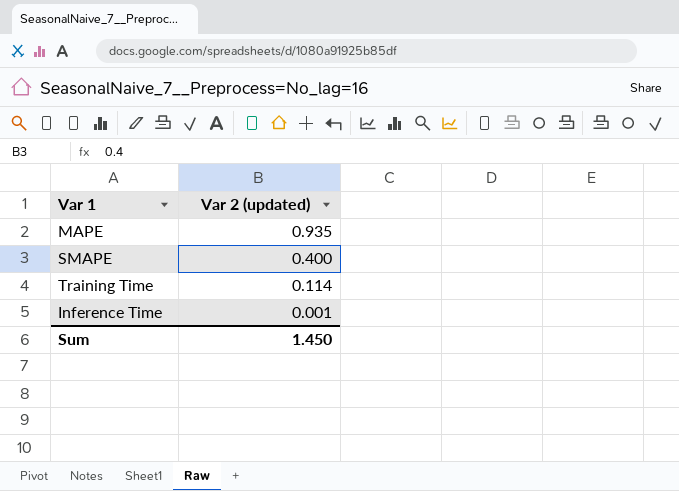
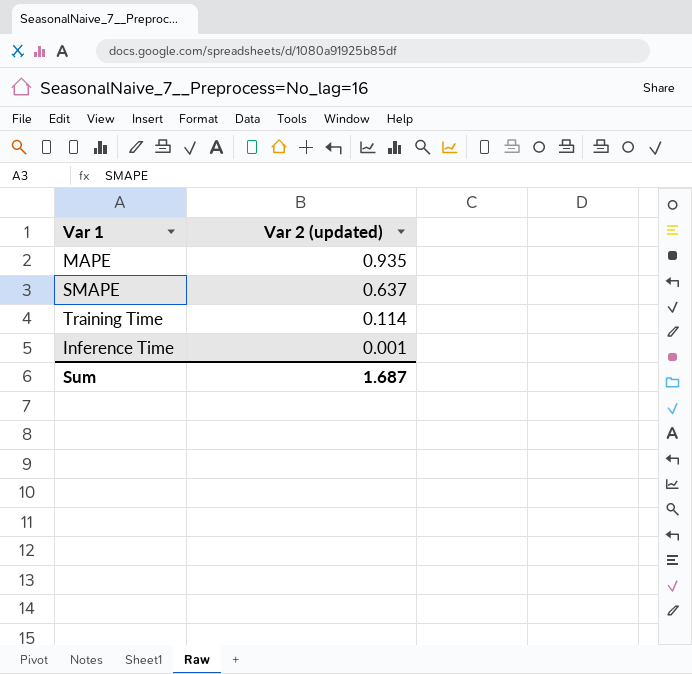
SMAPE | Var 2 (updated): 0.400 -> 0.637
Sum | Var 2 (updated): 1.450 -> 1.687

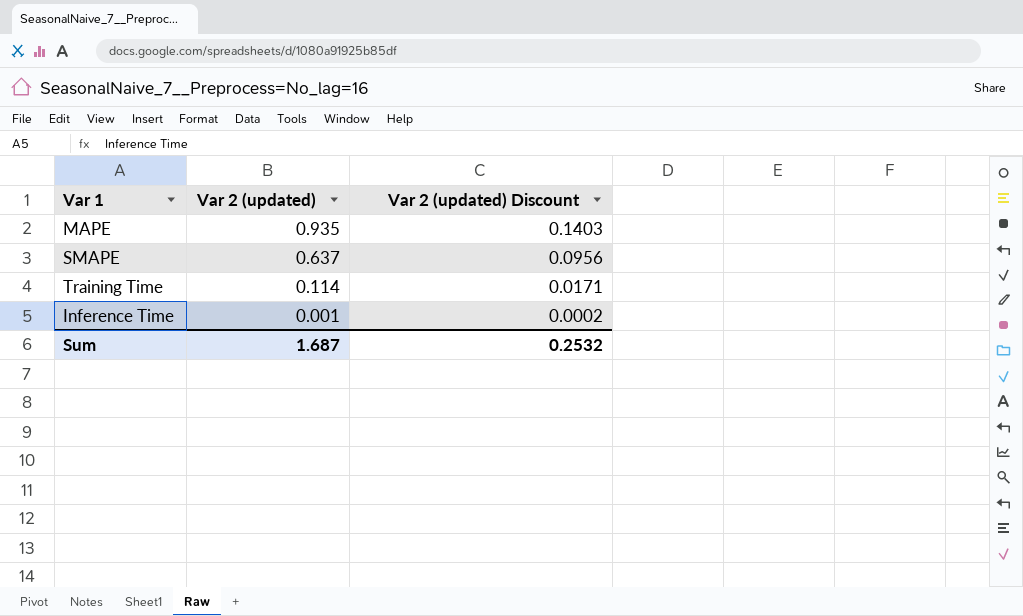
column Var 2 (updated) Discount | formula: none -> [Var 2 (updated)] * 0.15

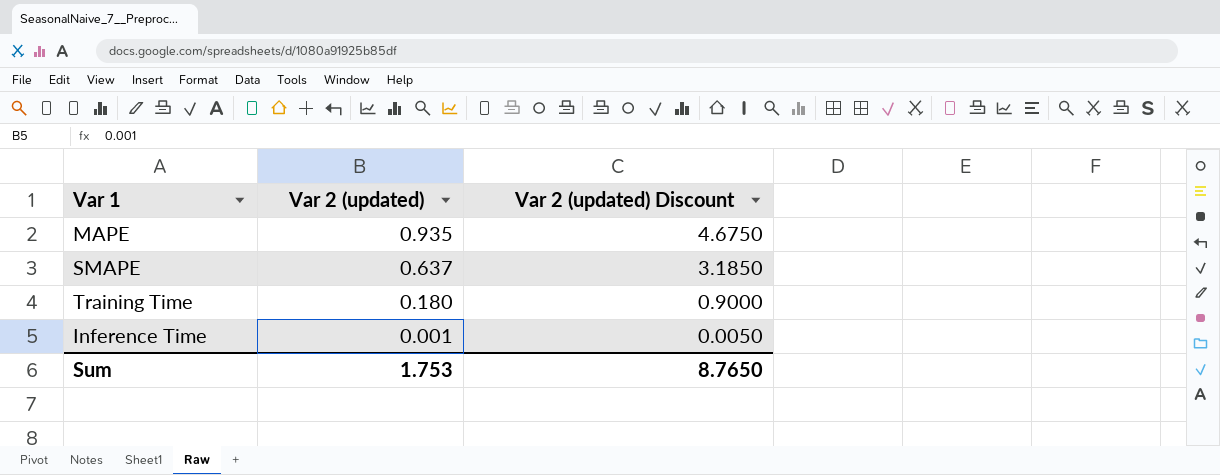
column Var 2 (updated) Discount | formula: [Var 2 (updated)] * 0.15 -> [Var 2 (updated)] * 5
Training Time | Var 2 (updated): 0.114 -> 0.180
Sum | Var 2 (updated): 1.687 -> 1.753
Sum | Var 2 (updated) Discount: 0.2532 -> 8.7650

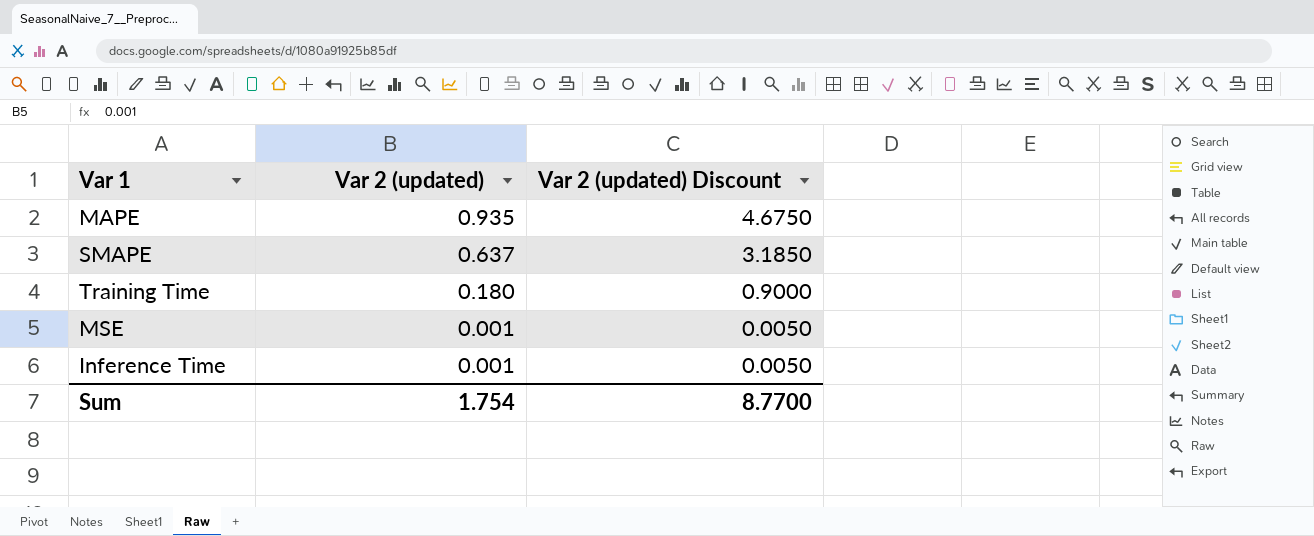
row MSE: none -> 0.001 | 0.0050
Sum | Var 2 (updated): 1.753 -> 1.754
Sum | Var 2 (updated) Discount: 8.7650 -> 8.7700

